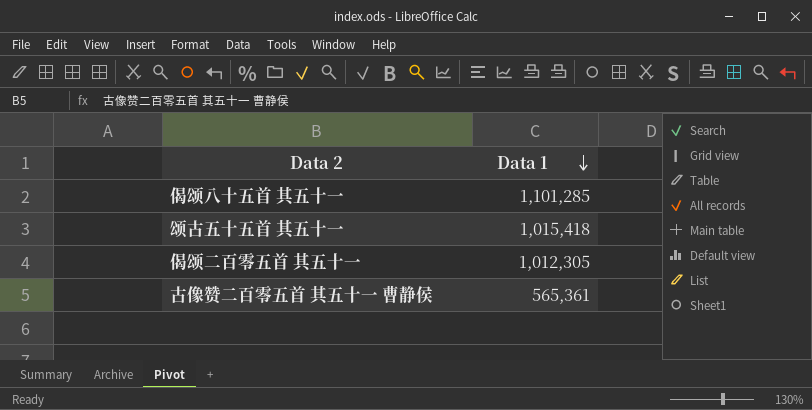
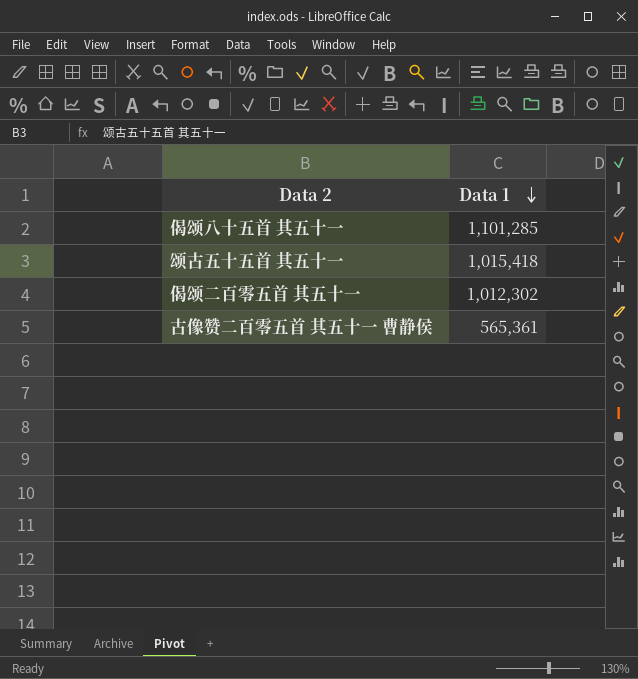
偈颂二百零五首 其五十一 | Data 1: 1,012,305 -> 1,012,302

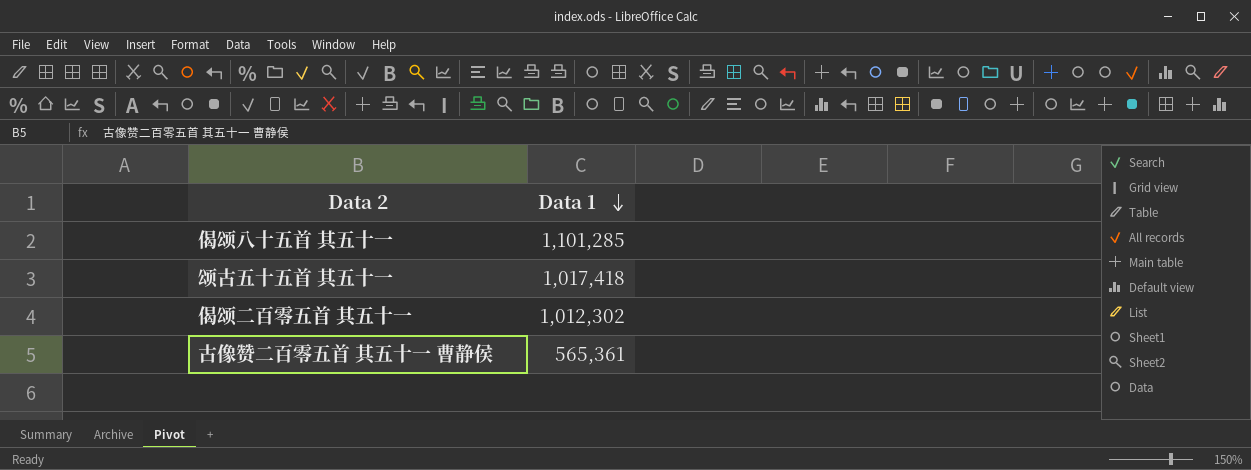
颂古五十五首 其五十一 | Data 1: 1,015,418 -> 1,017,418

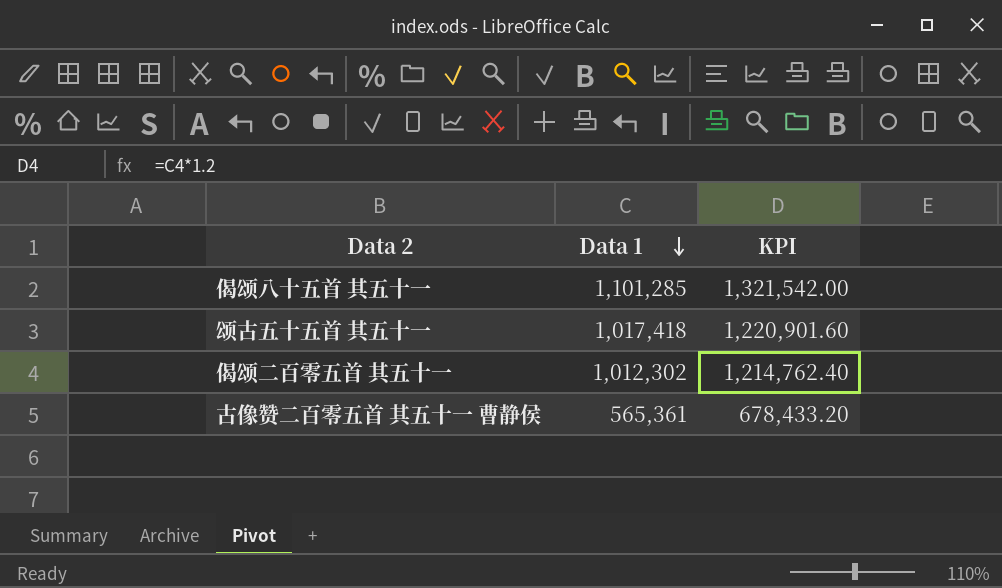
column KPI | formula: none -> [Data 1] * 1.2

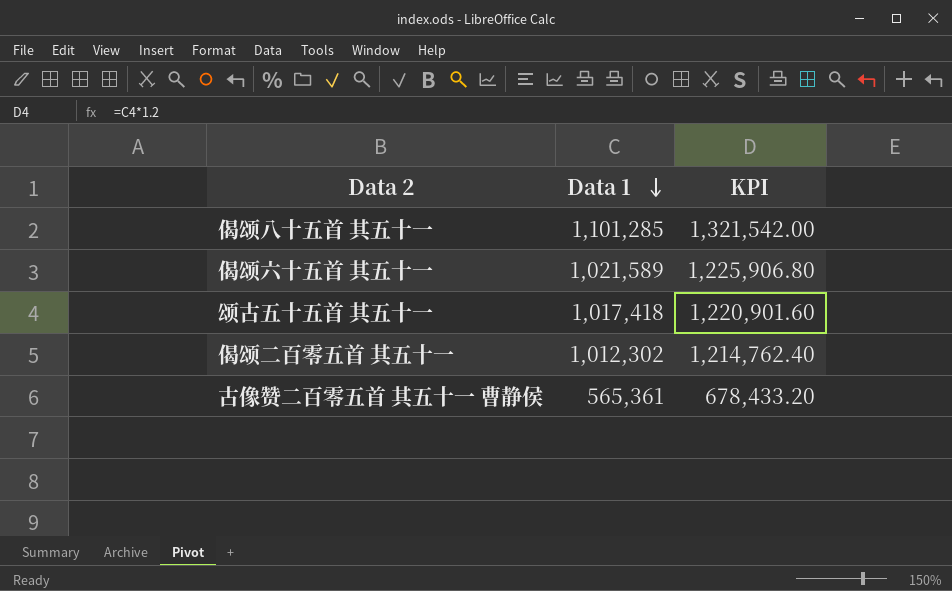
row 偈颂六十五首 其五十一: none -> 1,021,589 | 1,225,906.80

